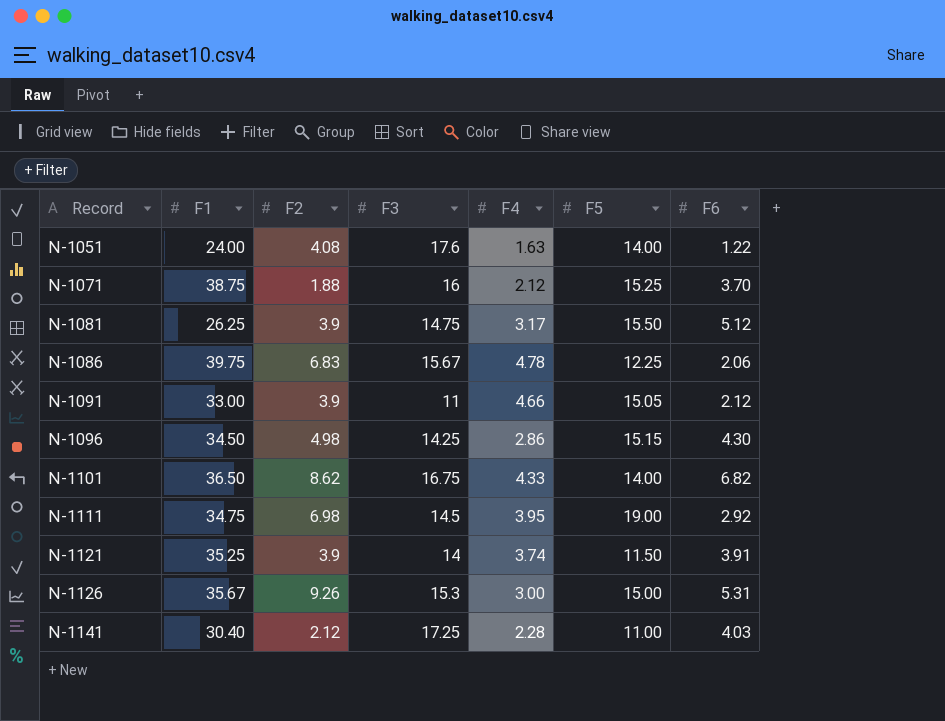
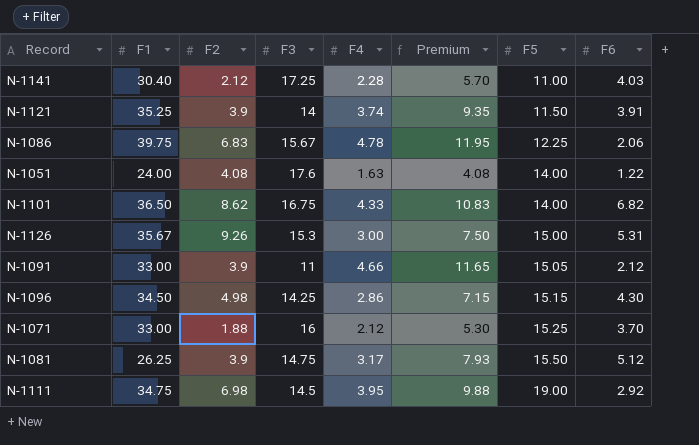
row order: Record ascending -> F5 ascending
column Premium | formula: none -> [F4] * 2.5
N-1071 | F1: 38.75 -> 33.00

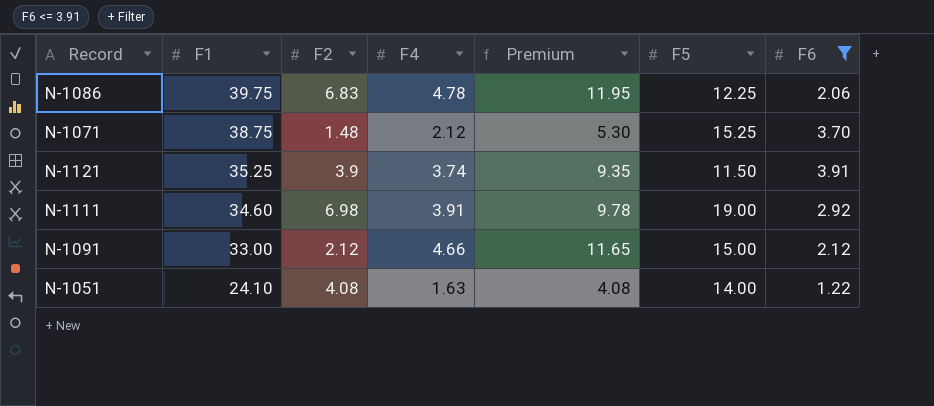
filter: none -> F6 <= 3.91
row order: F5 ascending -> F1 descending
column F3 | position: 4 -> none
N-1071 | F1: 33.00 -> 38.75
N-1071 | F2: 1.88 -> 1.48
N-1111 | F1: 34.75 -> 34.60
N-1111 | F4: 3.95 -> 3.91
N-1111 | Premium: 9.88 -> 9.78
N-1091 | F2: 3.9 -> 2.12
N-1091 | F5: 15.05 -> 15.00
N-1051 | F1: 24.00 -> 24.10

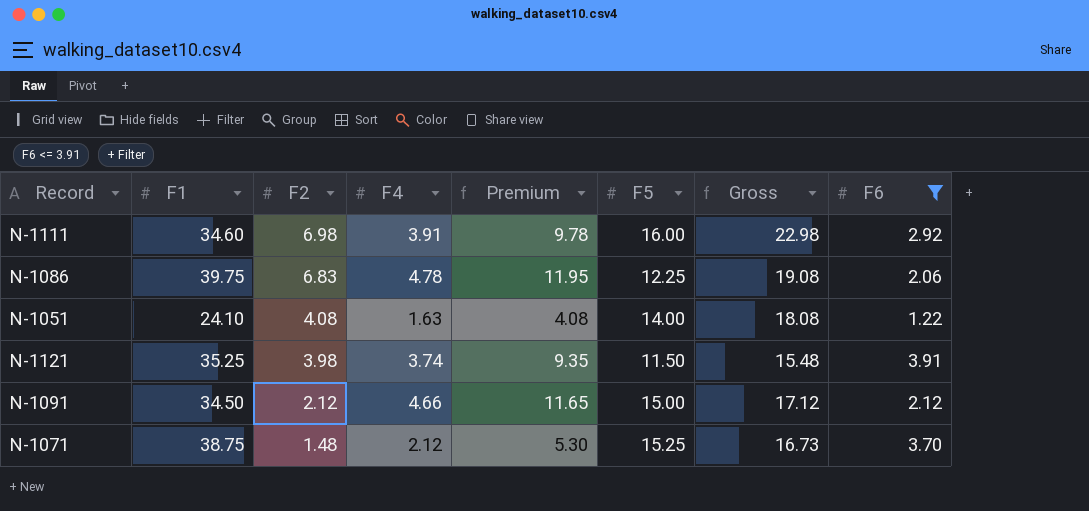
row order: F1 descending -> F2 descending
column Gross | formula: none -> [F2] + [F5]
N-1111 | F5: 19.00 -> 16.00
N-1121 | F2: 3.9 -> 3.98
N-1091 | F1: 33.00 -> 34.50

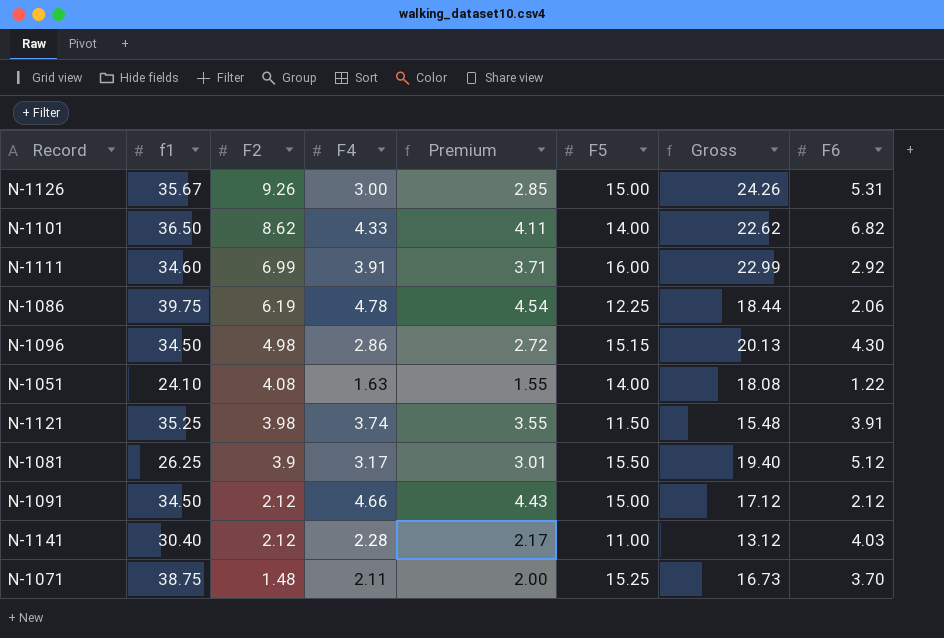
filter: F6 <= 3.91 -> none
column name: F1 -> f1
column Premium | formula: [F4] * 2.5 -> [F4] * 0.95
N-1111 | F2: 6.98 -> 6.99
N-1111 | Gross: 22.98 -> 22.99
N-1086 | F2: 6.83 -> 6.19
N-1086 | Gross: 19.08 -> 18.44
N-1071 | F4: 2.12 -> 2.11

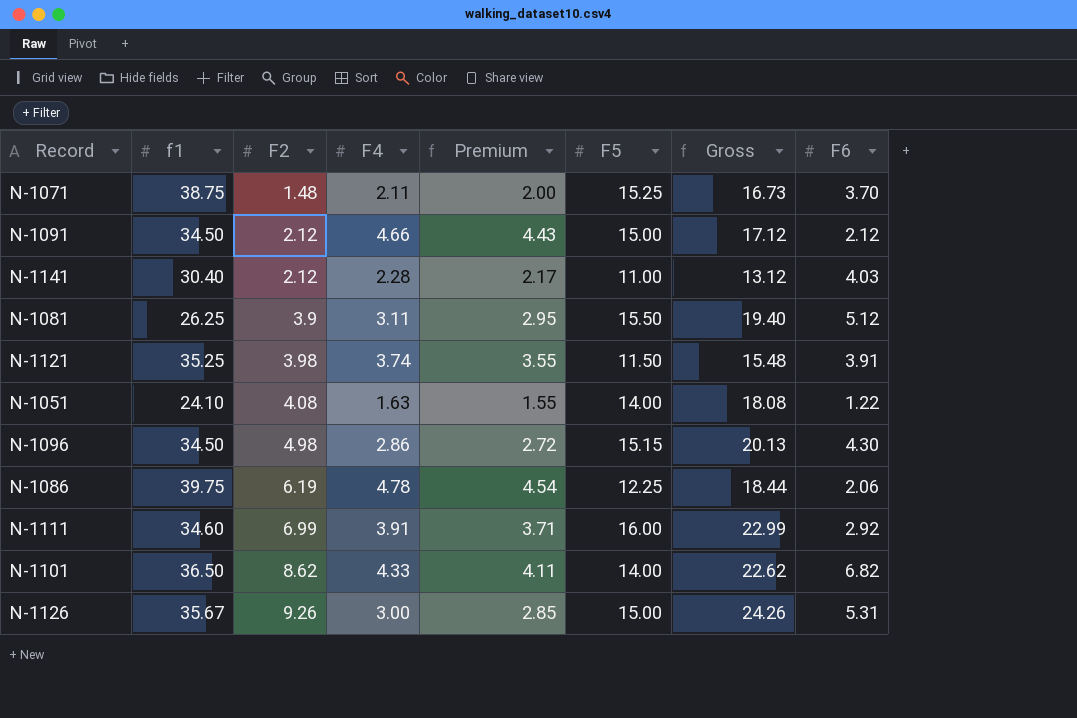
row order: F2 descending -> F2 ascending
N-1081 | F4: 3.17 -> 3.11
N-1081 | Premium: 3.01 -> 2.95

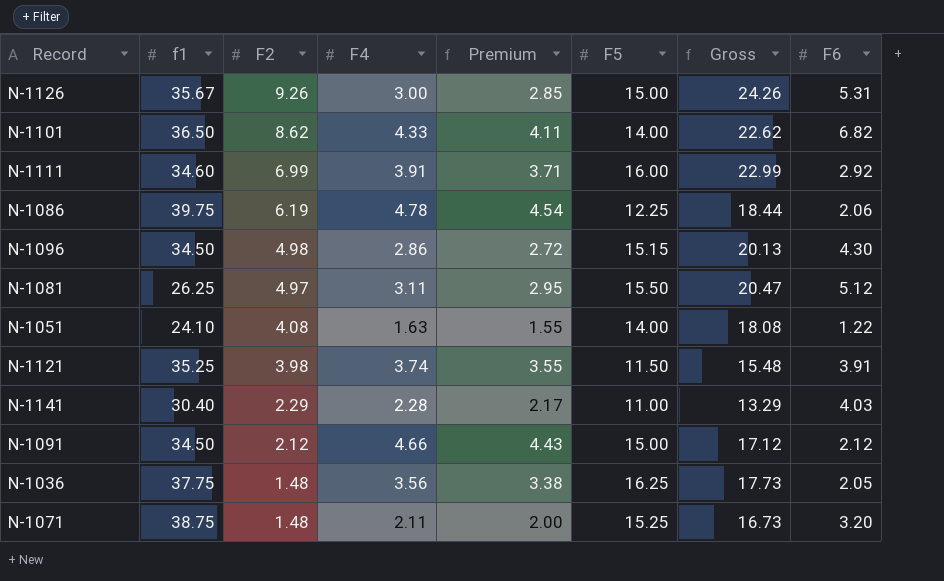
row order: F2 ascending -> F2 descending
N-1081 | F2: 3.9 -> 4.97
N-1081 | Gross: 19.40 -> 20.47
N-1141 | F2: 2.12 -> 2.29
N-1141 | Gross: 13.12 -> 13.29
row N-1036: none -> 37.75 | 1.48 | 3.56 | 3.38 | 16.25 | 17.73 | 2.05
N-1071 | F6: 3.70 -> 3.20

